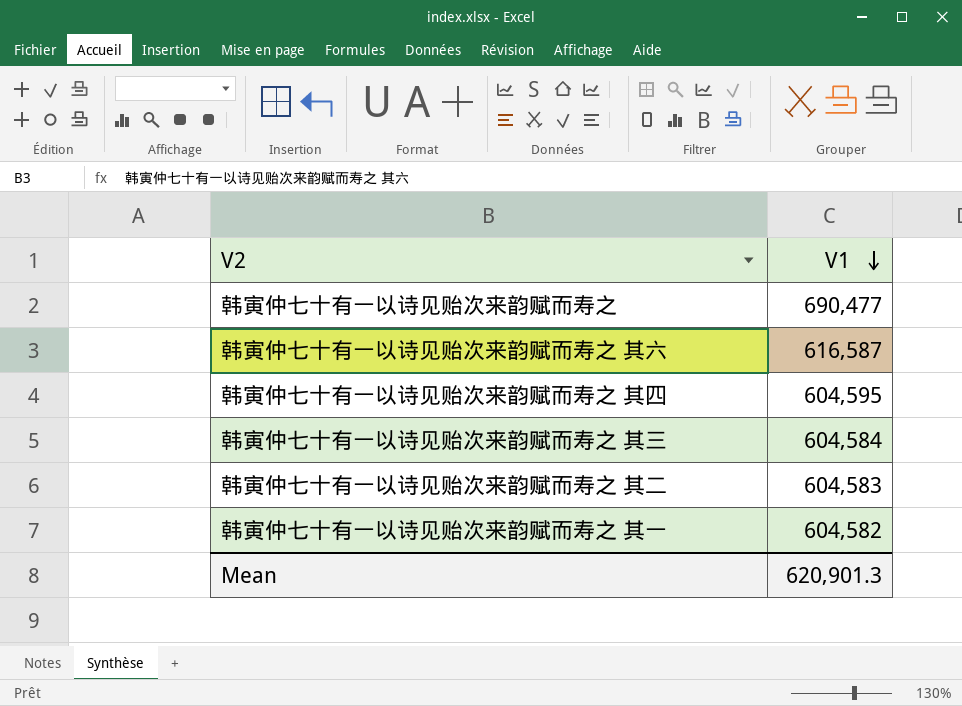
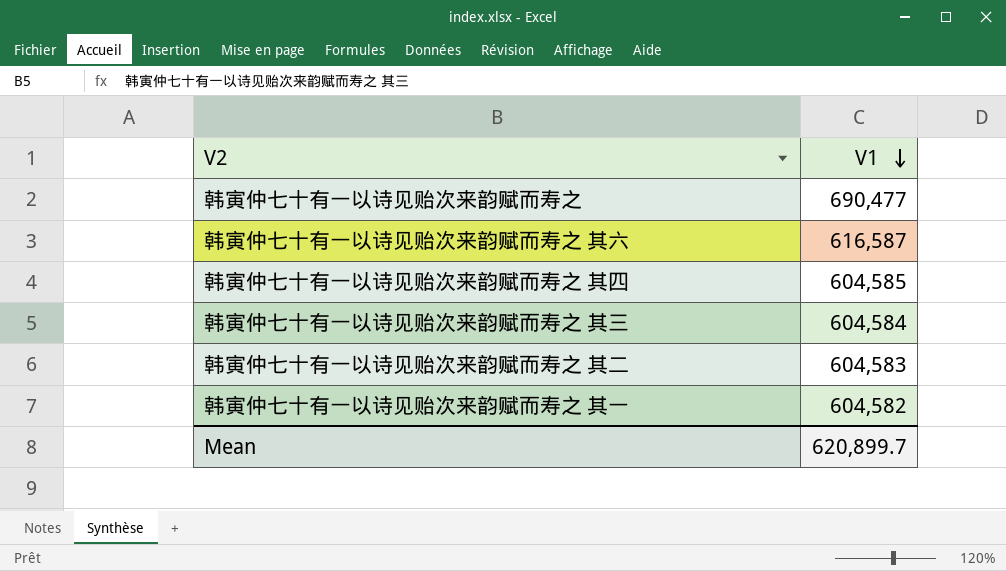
韩寅仲七十有一以诗见贻次来韵赋而寿之 其四 | V1: 604,595 -> 604,585
Mean | V1: 620,901.3 -> 620,899.7

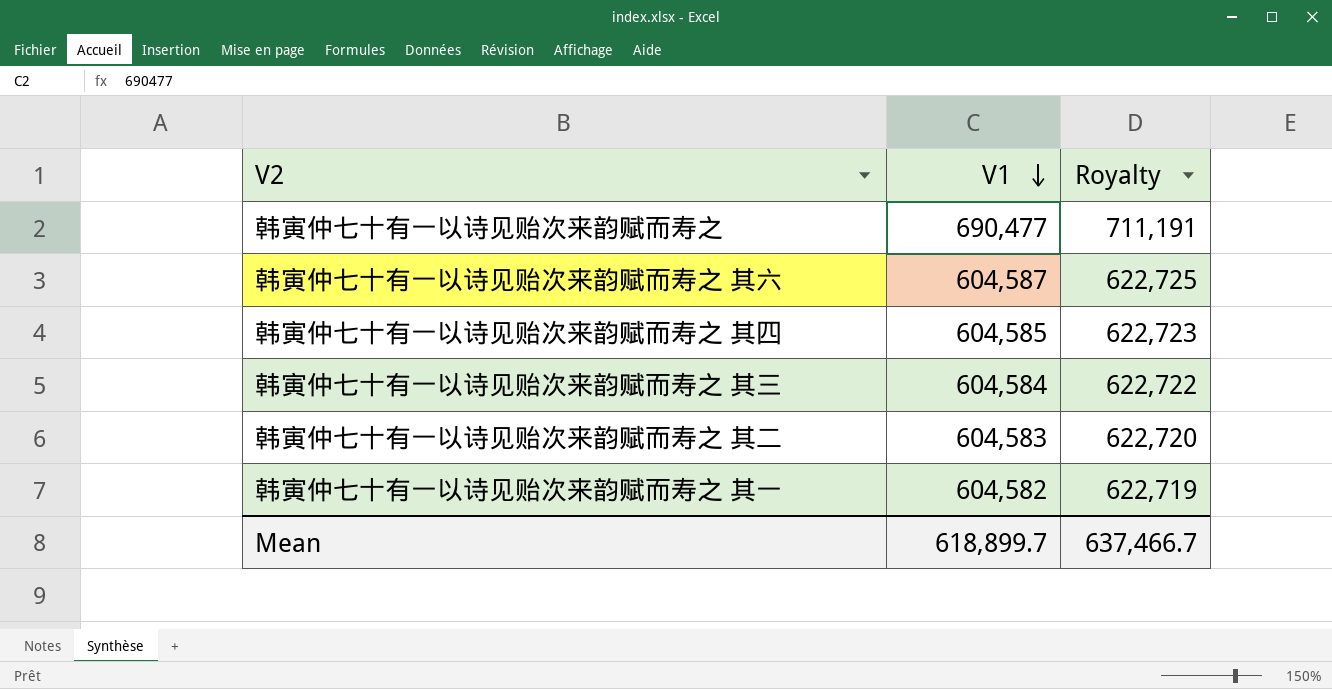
column Royalty | formula: none -> [V1] * 1.03
韩寅仲七十有一以诗见贻次来韵赋而寿之 其六 | V1: 616,587 -> 604,587
Mean | V1: 620,899.7 -> 618,899.7

